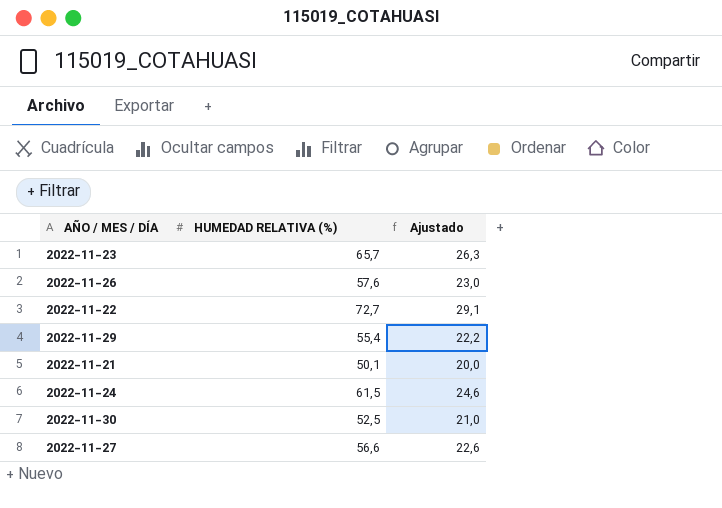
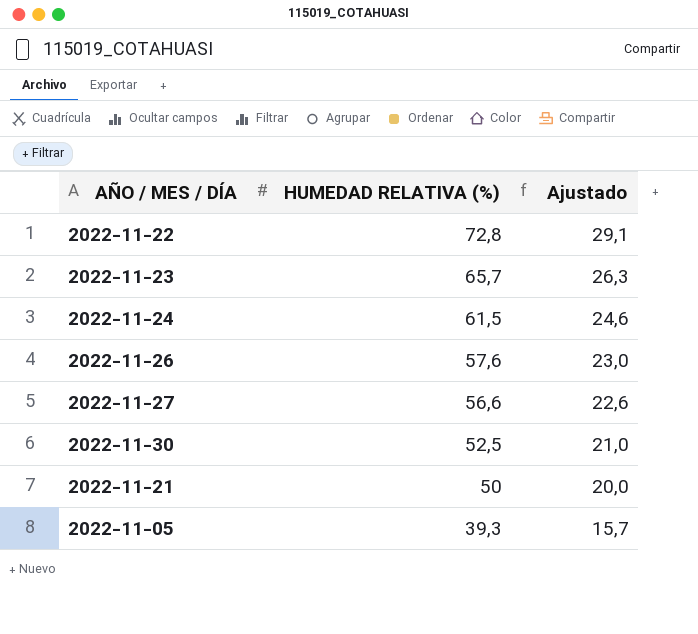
row order: none -> HUMEDAD RELATIVA (%) descending
row 2022-11-29: 55,4 | 22,2 -> none
2022-11-22 | HUMEDAD RELATIVA (%): 72,7 -> 72,8
2022-11-21 | HUMEDAD RELATIVA (%): 50,1 -> 50
row 2022-11-05: none -> 39,3 | 15,7

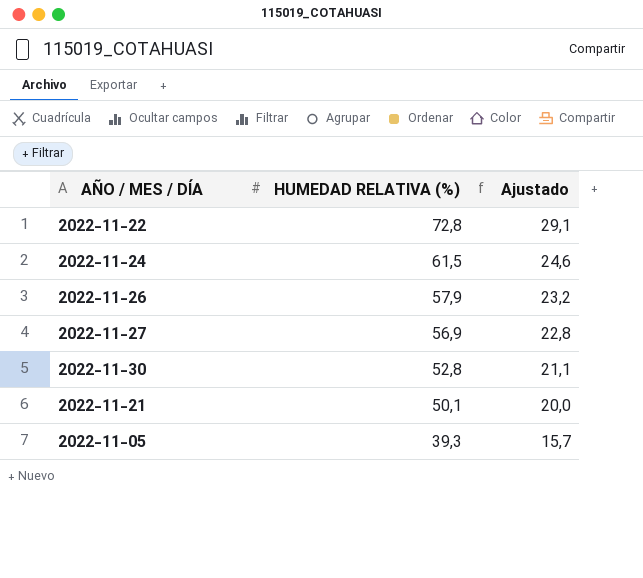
row 2022-11-23: 65,7 | 26,3 -> none
2022-11-26 | HUMEDAD RELATIVA (%): 57,6 -> 57,9
2022-11-26 | Ajustado: 23,0 -> 23,2
2022-11-27 | HUMEDAD RELATIVA (%): 56,6 -> 56,9
2022-11-27 | Ajustado: 22,6 -> 22,8
2022-11-30 | HUMEDAD RELATIVA (%): 52,5 -> 52,8
2022-11-30 | Ajustado: 21,0 -> 21,1
2022-11-21 | HUMEDAD RELATIVA (%): 50 -> 50,1

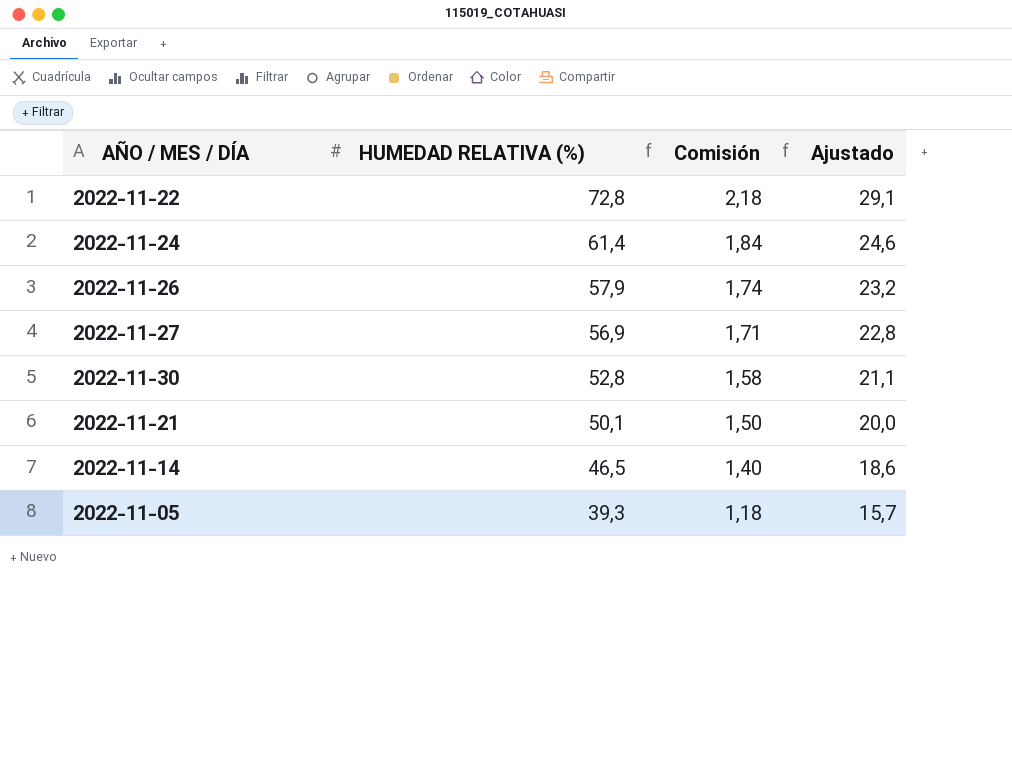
column Comisión | formula: none -> [HUMEDAD RELATIVA (%)] * 0,03
2022-11-24 | HUMEDAD RELATIVA (%): 61,5 -> 61,4
row 2022-11-14: none -> 46,5 | 1,40 | 18,6

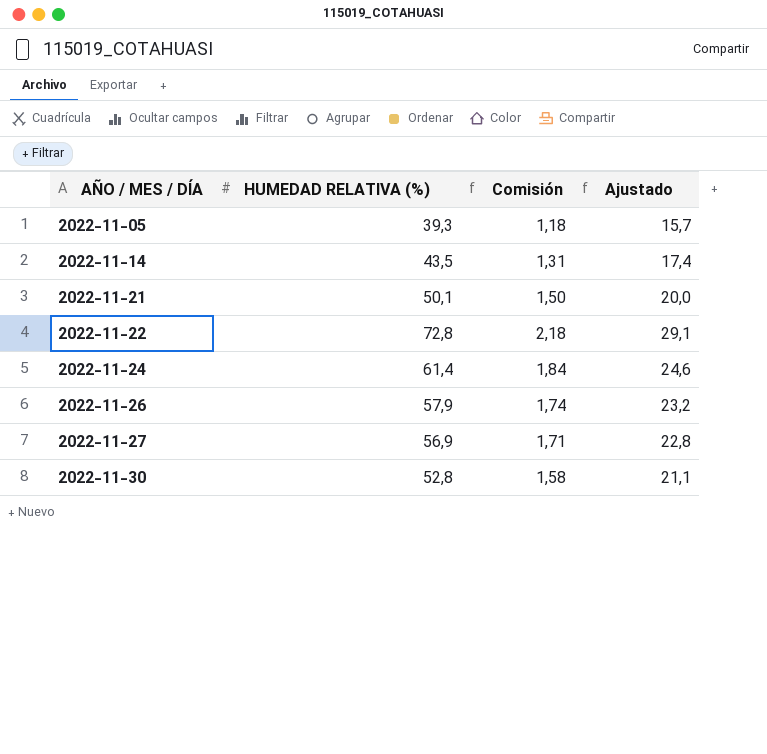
row order: HUMEDAD RELATIVA (%) descending -> AÑO / MES / DÍA ascending
2022-11-14 | HUMEDAD RELATIVA (%): 46,5 -> 43,5
2022-11-14 | Comisión: 1,40 -> 1,31
2022-11-14 | Ajustado: 18,6 -> 17,4

